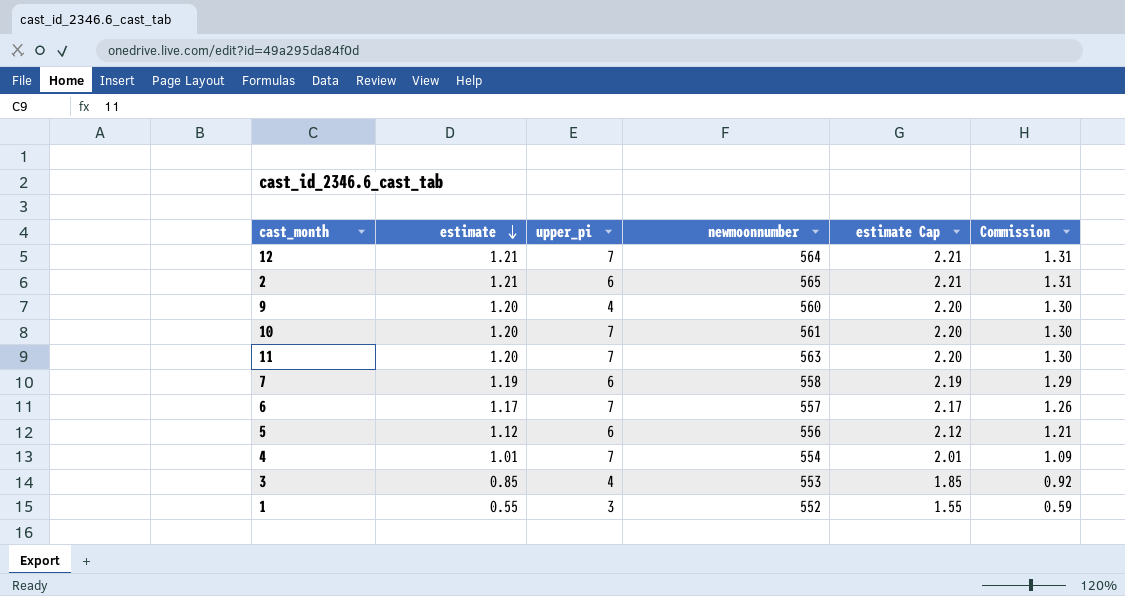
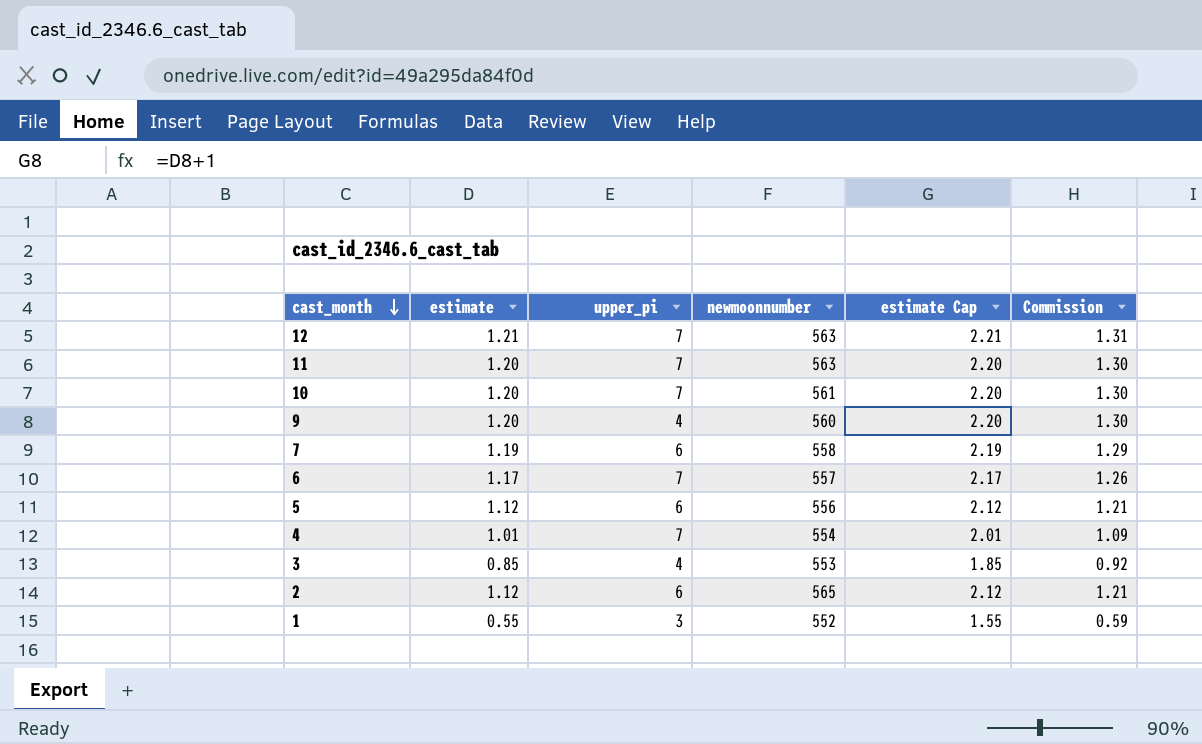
row order: estimate descending -> cast_month descending
12 | newmoonnumber: 564 -> 563
2 | estimate: 1.21 -> 1.12
2 | estimate Cap: 2.21 -> 2.12
2 | Commission: 1.31 -> 1.21

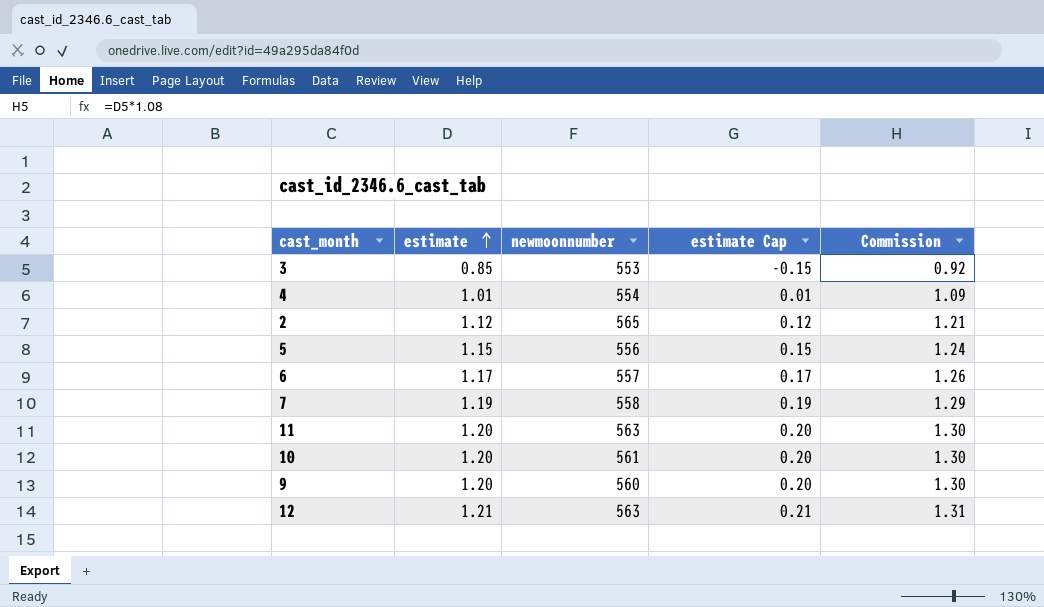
row order: cast_month descending -> estimate ascending
column upper_pi | position: 3 -> none
column estimate Cap | formula: [estimate] + 1 -> [estimate] - 1
row 1: 0.55 | 3 | 552 | 1.55 | 0.59 -> none
5 | estimate: 1.12 -> 1.15
5 | Commission: 1.21 -> 1.24

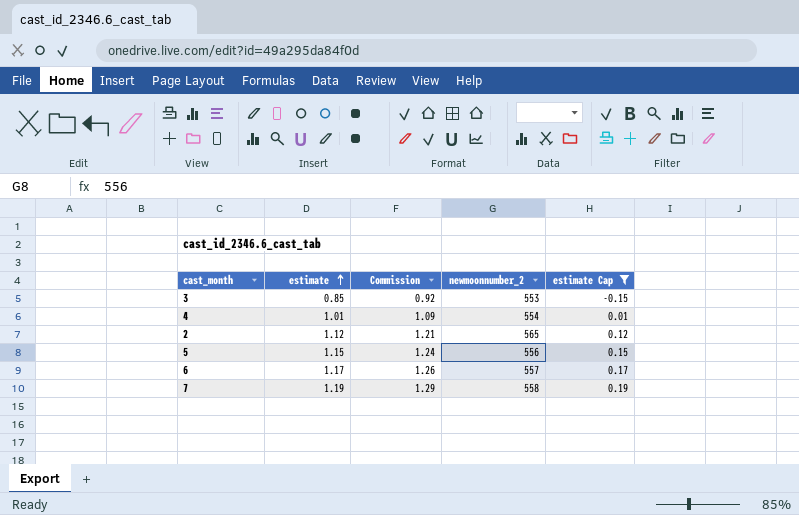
filter: none -> estimate Cap <= 0.19
column Commission | position: 5 -> 3
column name: newmoonnumber -> newmoonnumber_2

